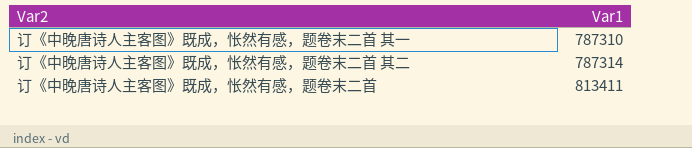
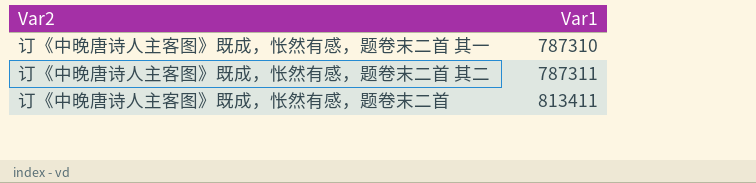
订《中晚唐诗人主客图》既成，怅然有感，题卷末二首 其二 | Var1: 787314 -> 787311

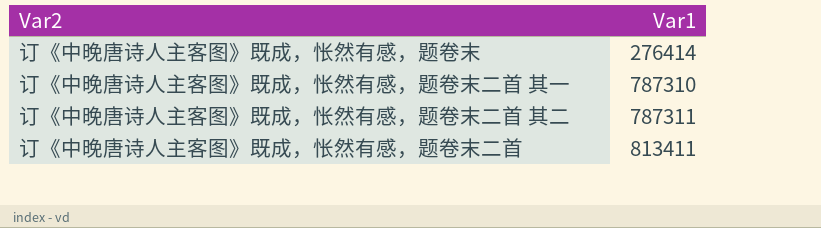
row 订《中晚唐诗人主客图》既成，怅然有感，题卷末: none -> 276414

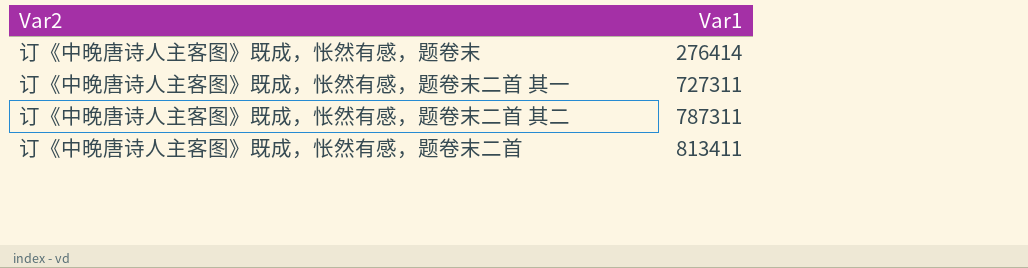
订《中晚唐诗人主客图》既成，怅然有感，题卷末二首 其一 | Var1: 787310 -> 727311

